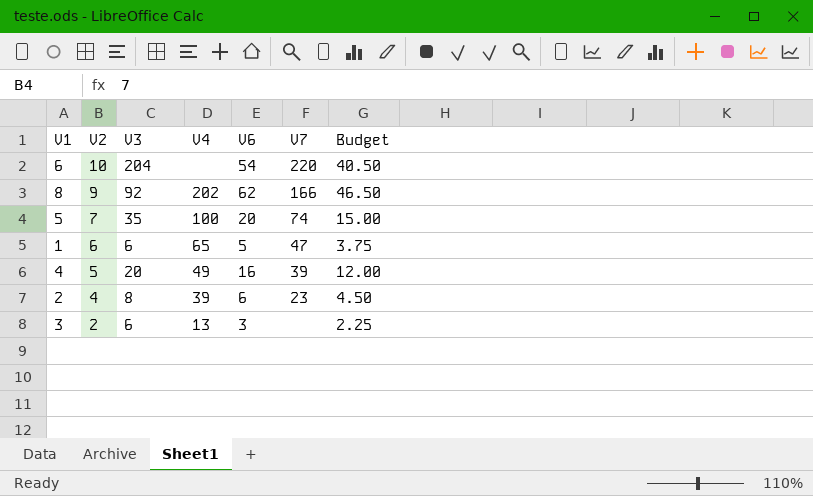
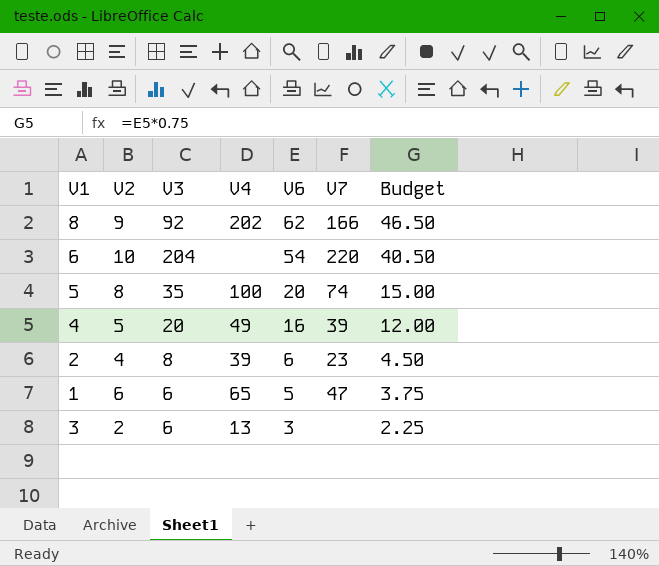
row order: V2 descending -> V6 descending
5 | V2: 7 -> 8

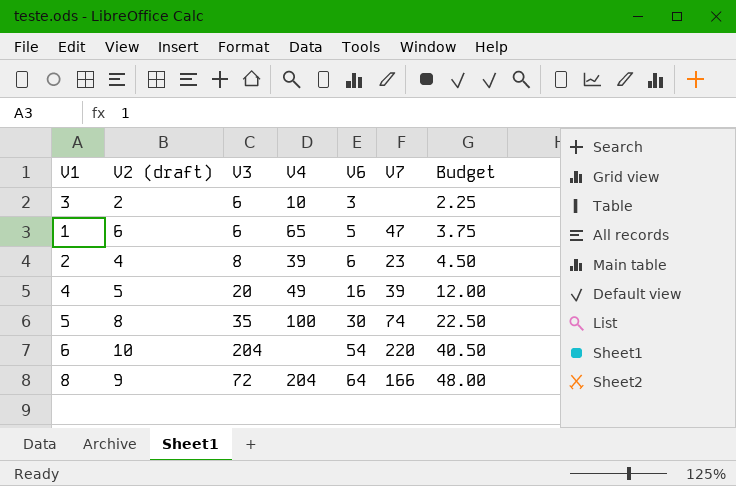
row order: V6 descending -> V6 ascending
column name: V2 -> V2 (draft)
3 | V4: 13 -> 10
5 | V6: 20 -> 30
5 | Budget: 15.00 -> 22.50
8 | V3: 92 -> 72
8 | V4: 202 -> 204
8 | V6: 62 -> 64
8 | Budget: 46.50 -> 48.00

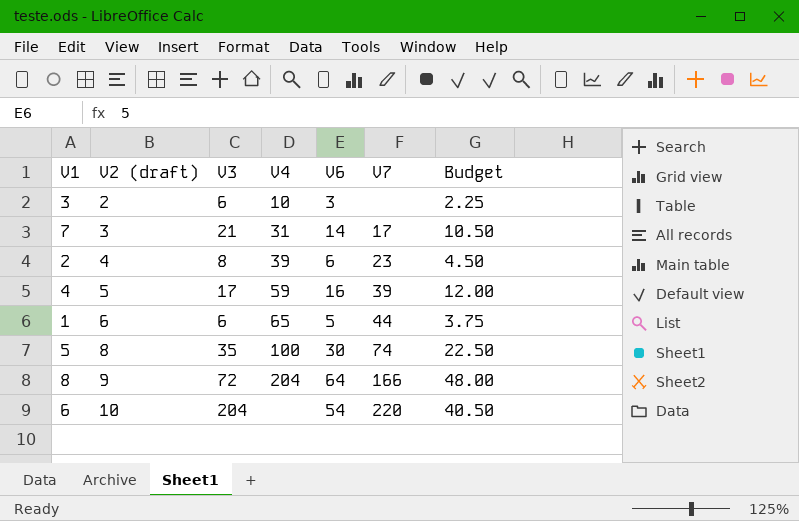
row order: V6 ascending -> V2 (draft) ascending
row 7: none -> 3 | 21 | 31 | 14 | 17 | 10.50
4 | V3: 20 -> 17
4 | V4: 49 -> 59
1 | V7: 47 -> 44

